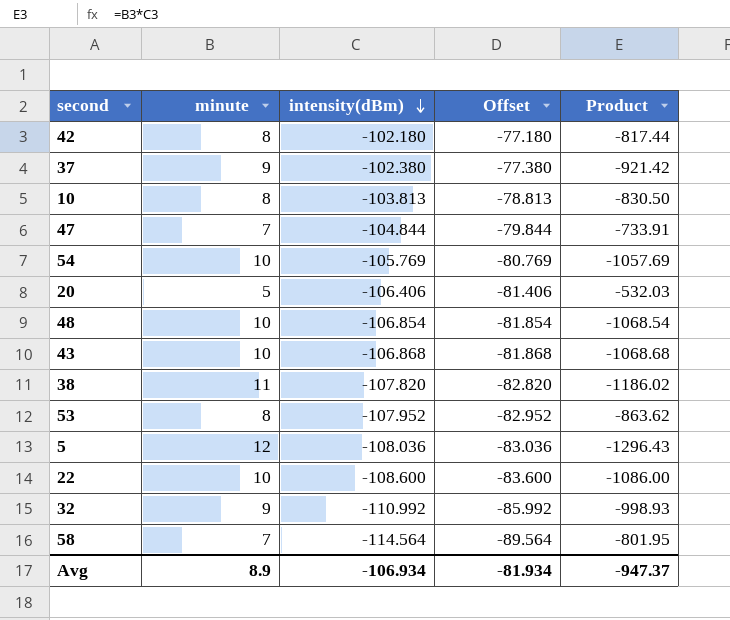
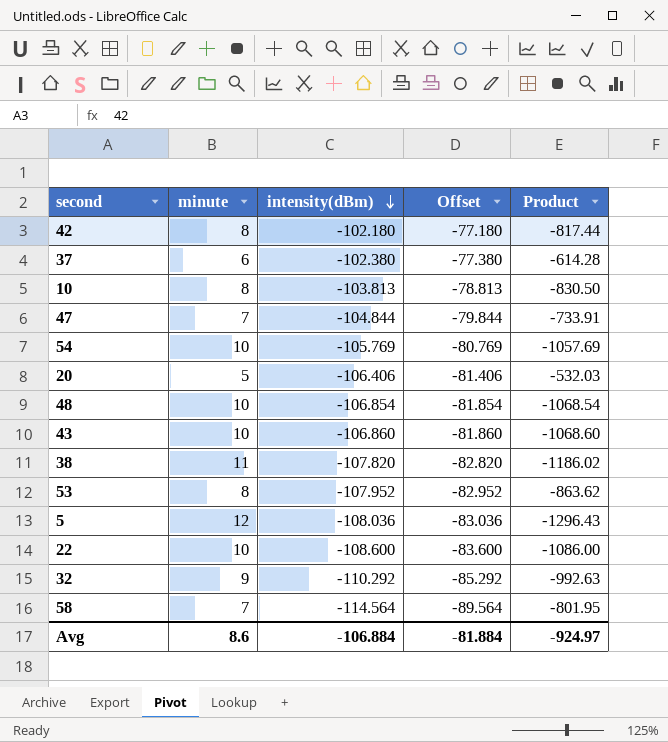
37 | minute: 9 -> 6
37 | Product: -921.42 -> -614.28
43 | intensity(dBm): -106.868 -> -106.860
43 | Offset: -81.868 -> -81.860
43 | Product: -1068.68 -> -1068.60
32 | intensity(dBm): -110.992 -> -110.292
32 | Offset: -85.992 -> -85.292
32 | Product: -998.93 -> -992.63
Avg | minute: 8.9 -> 8.6
Avg | intensity(dBm): -106.934 -> -106.884
Avg | Offset: -81.934 -> -81.884
Avg | Product: -947.37 -> -924.97

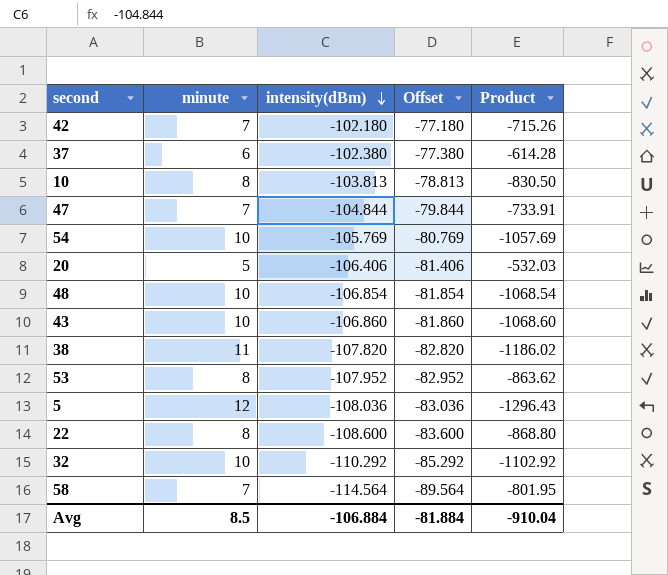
42 | minute: 8 -> 7
42 | Product: -817.44 -> -715.26
22 | minute: 10 -> 8
22 | Product: -1086.00 -> -868.80
32 | minute: 9 -> 10
32 | Product: -992.63 -> -1102.92
Avg | minute: 8.6 -> 8.5
Avg | Product: -924.97 -> -910.04

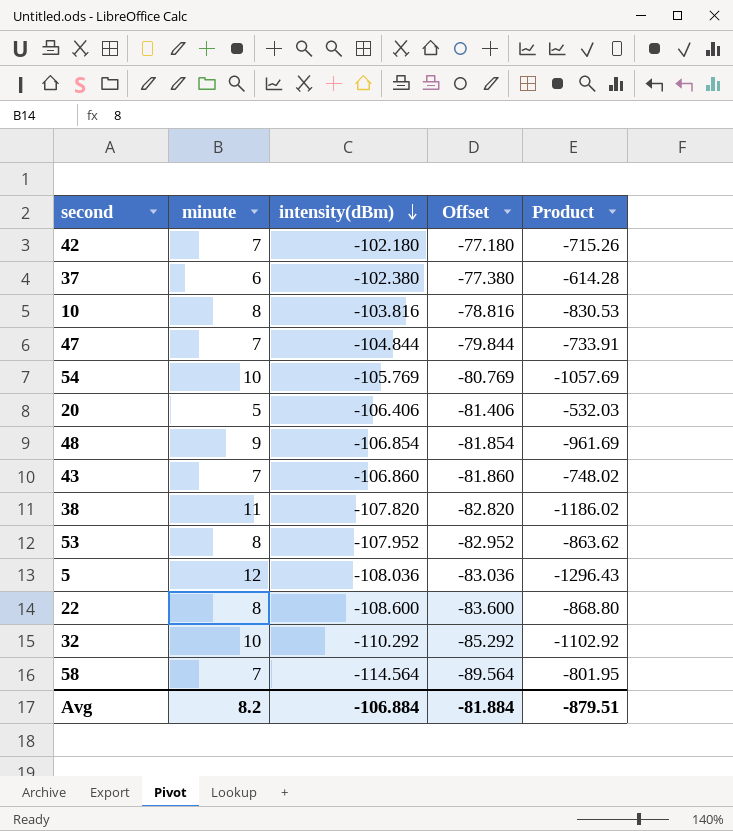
10 | intensity(dBm): -103.813 -> -103.816
10 | Offset: -78.813 -> -78.816
10 | Product: -830.50 -> -830.53
48 | minute: 10 -> 9
48 | Product: -1068.54 -> -961.69
43 | minute: 10 -> 7
43 | Product: -1068.60 -> -748.02
Avg | minute: 8.5 -> 8.2
Avg | Product: -910.04 -> -879.51

